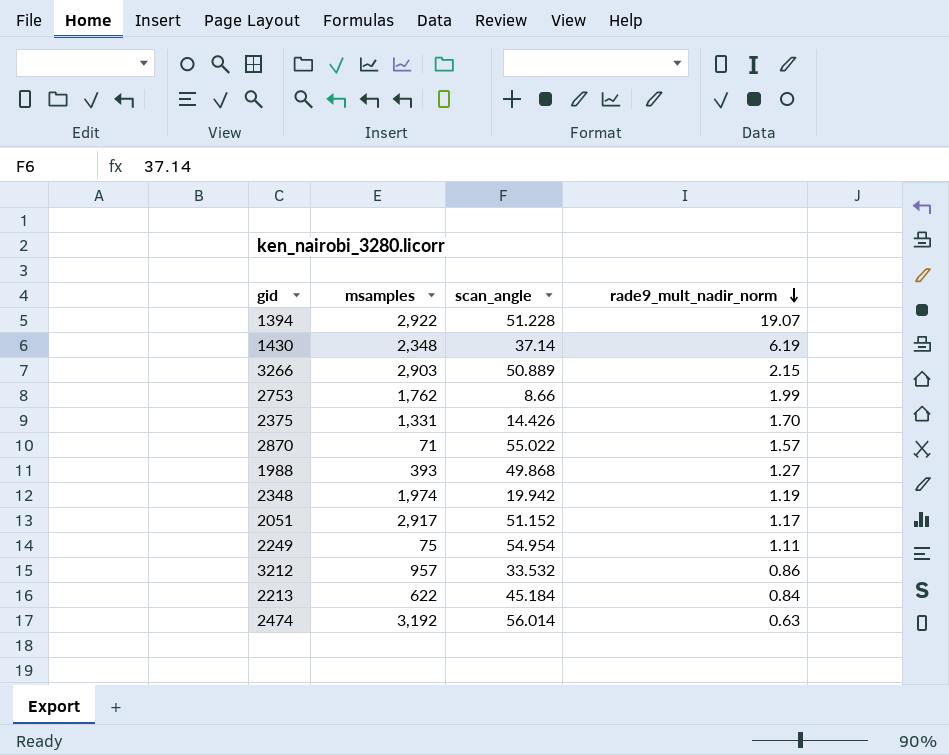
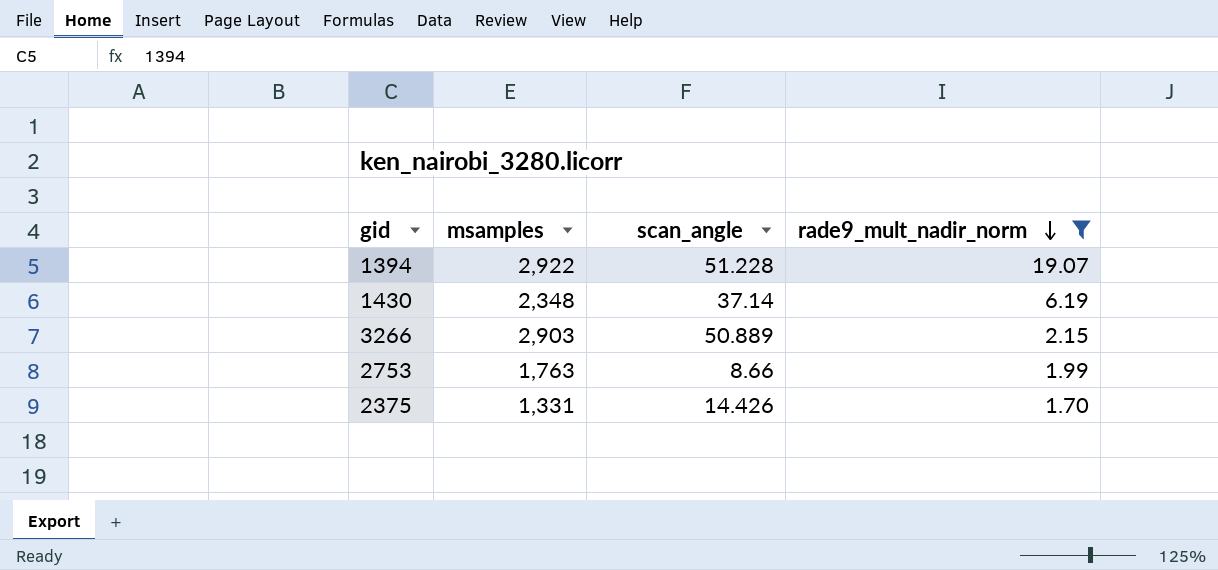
filter: none -> rade9_mult_nadir_norm >= 1.70
2753 | msamples: 1,762 -> 1,763

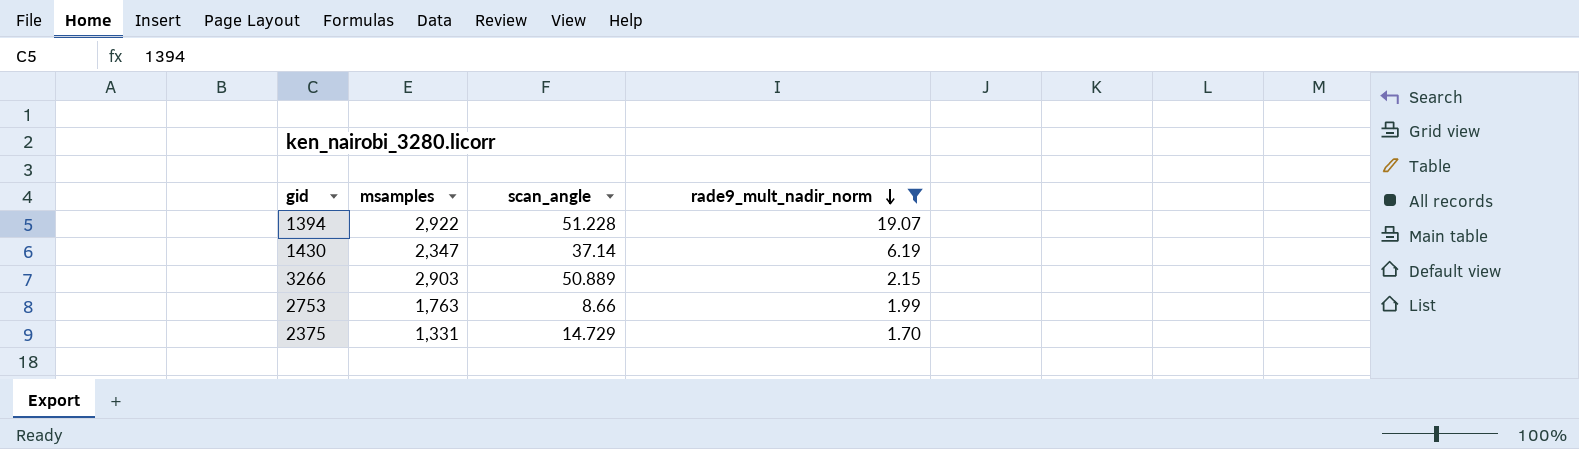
1430 | msamples: 2,348 -> 2,347
2375 | scan_angle: 14.426 -> 14.729

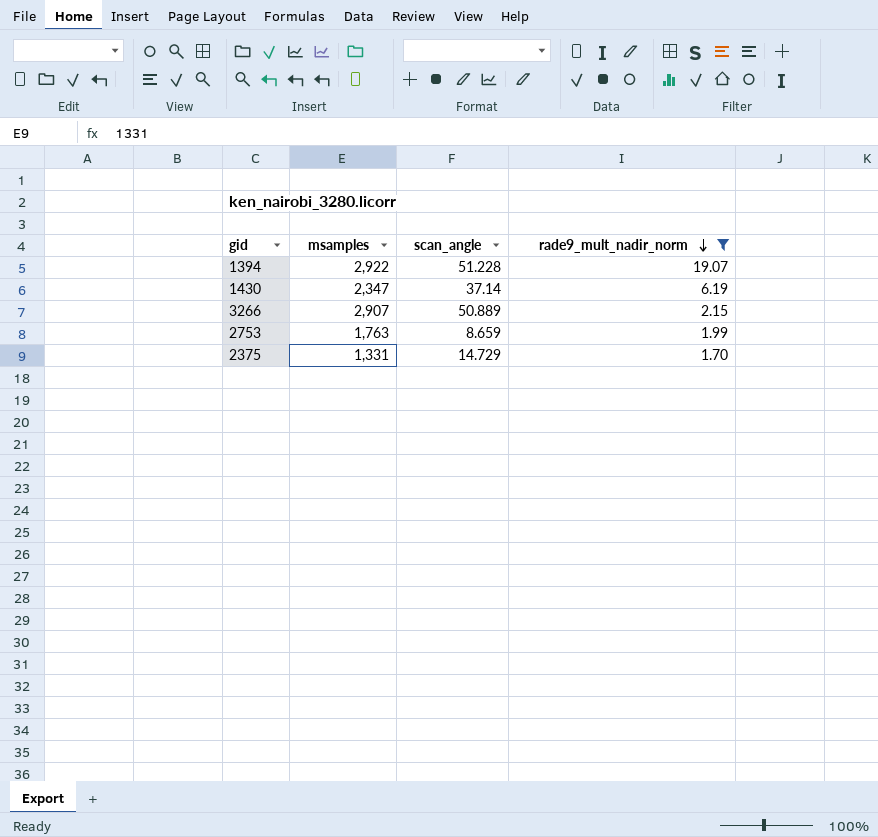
3266 | msamples: 2,903 -> 2,907
2753 | scan_angle: 8.66 -> 8.659

